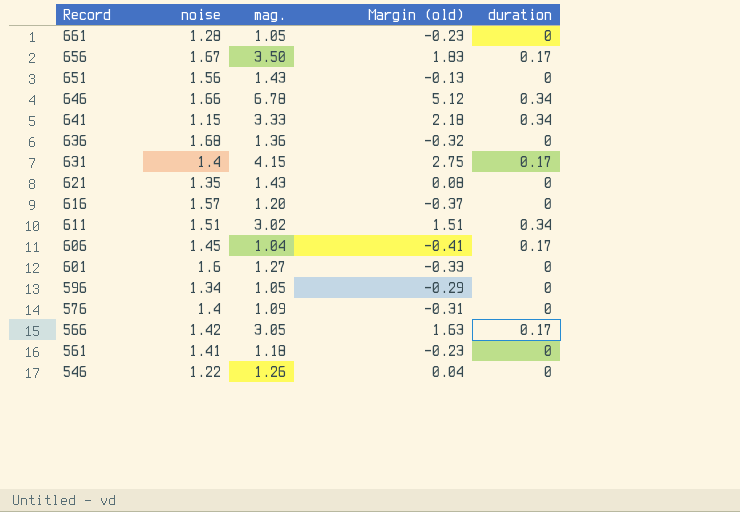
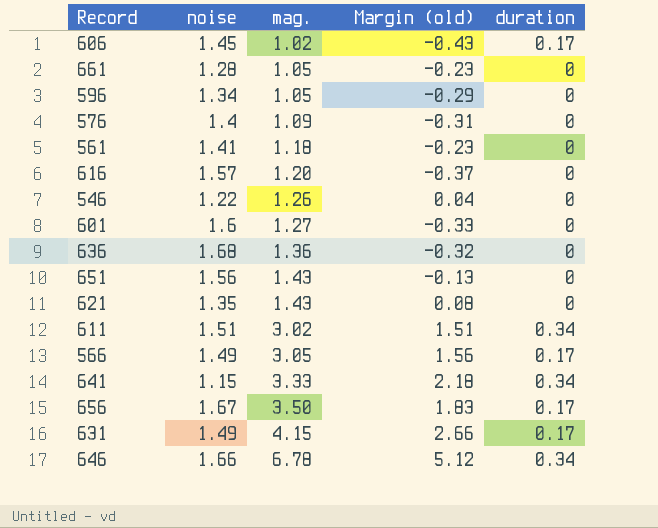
row order: Record descending -> mag. ascending
606 | mag.: 1.04 -> 1.02
606 | Margin (old): -0.41 -> -0.43
566 | noise: 1.42 -> 1.49
566 | Margin (old): 1.63 -> 1.56
631 | noise: 1.4 -> 1.49
631 | Margin (old): 2.75 -> 2.66

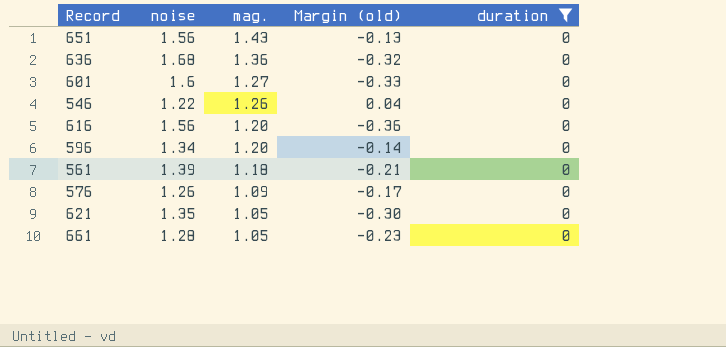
filter: none -> duration = 0
row order: mag. ascending -> mag. descending
616 | noise: 1.57 -> 1.56
616 | Margin (old): -0.37 -> -0.36
596 | mag.: 1.05 -> 1.20
596 | Margin (old): -0.29 -> -0.14
561 | noise: 1.41 -> 1.39
561 | Margin (old): -0.23 -> -0.21
576 | noise: 1.4 -> 1.26
576 | Margin (old): -0.31 -> -0.17
621 | mag.: 1.43 -> 1.05
621 | Margin (old): 0.08 -> -0.30

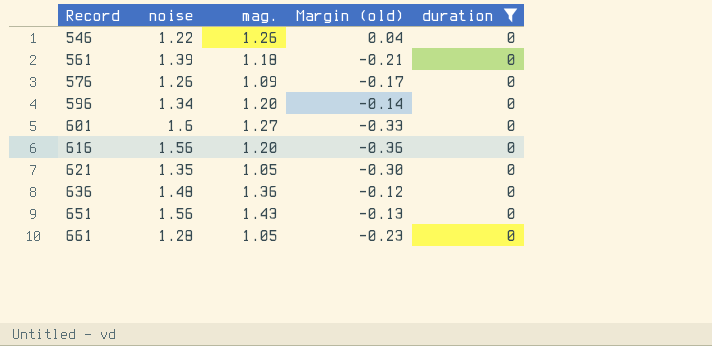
row order: mag. descending -> Record ascending
636 | noise: 1.68 -> 1.48
636 | Margin (old): -0.32 -> -0.12

